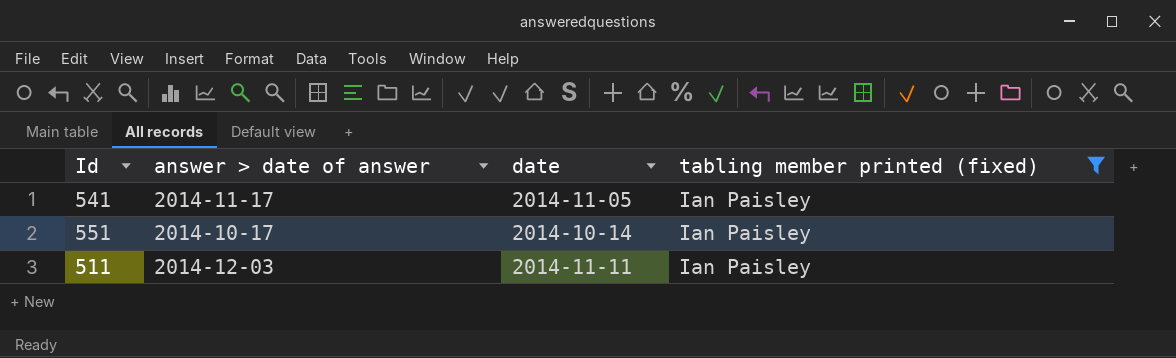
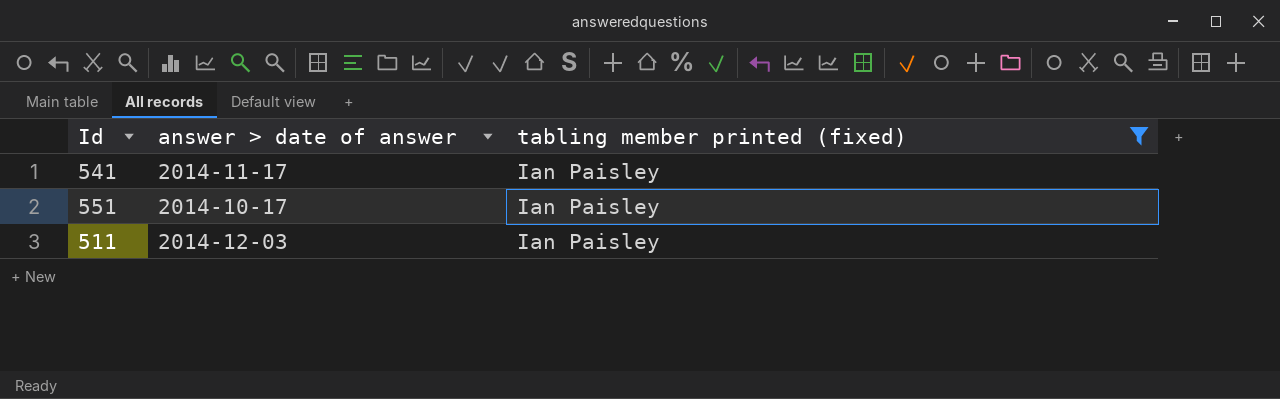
column date | position: 3 -> none

